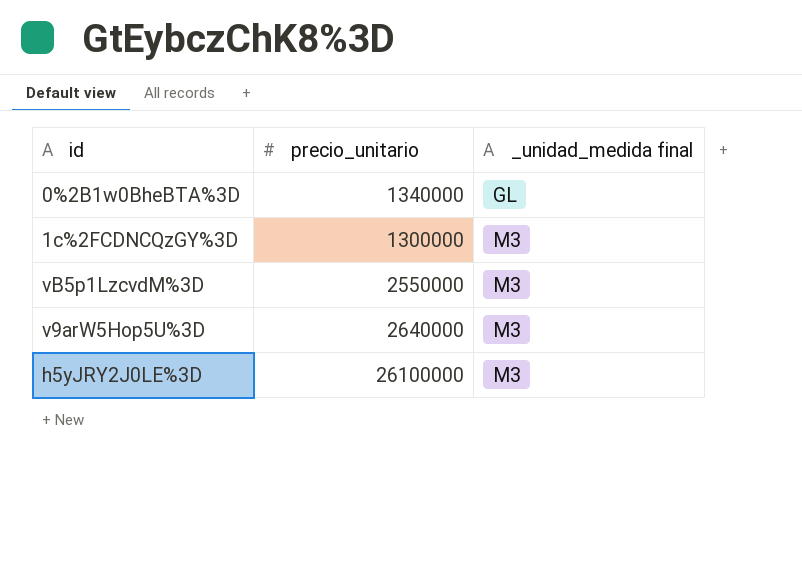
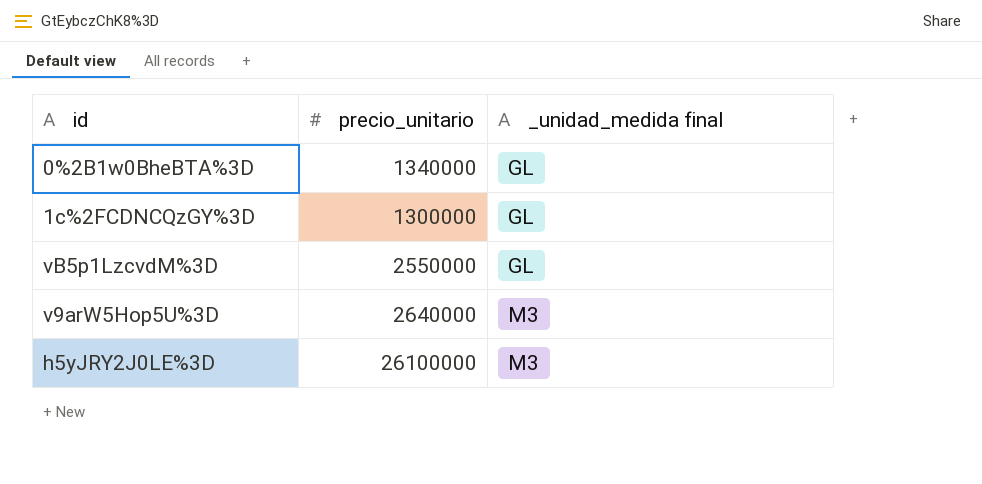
1c%2FCDNCQzGY%3D | _unidad_medida final: M3 -> GL
vB5p1LzcvdM%3D | _unidad_medida final: M3 -> GL

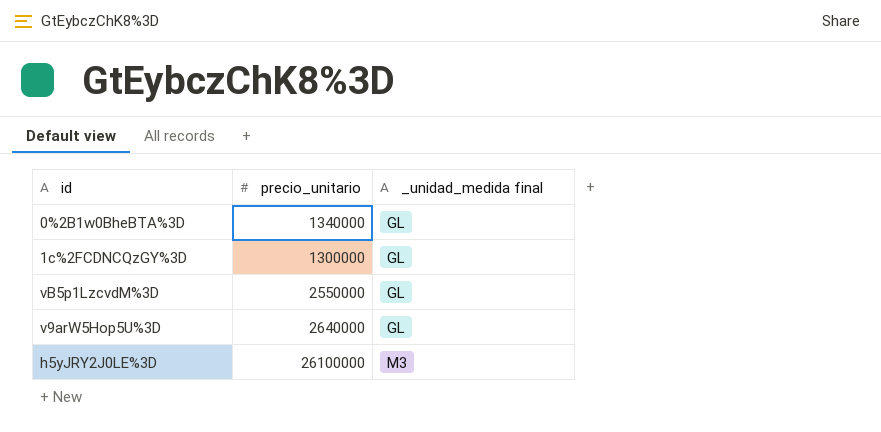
v9arW5Hop5U%3D | _unidad_medida final: M3 -> GL

